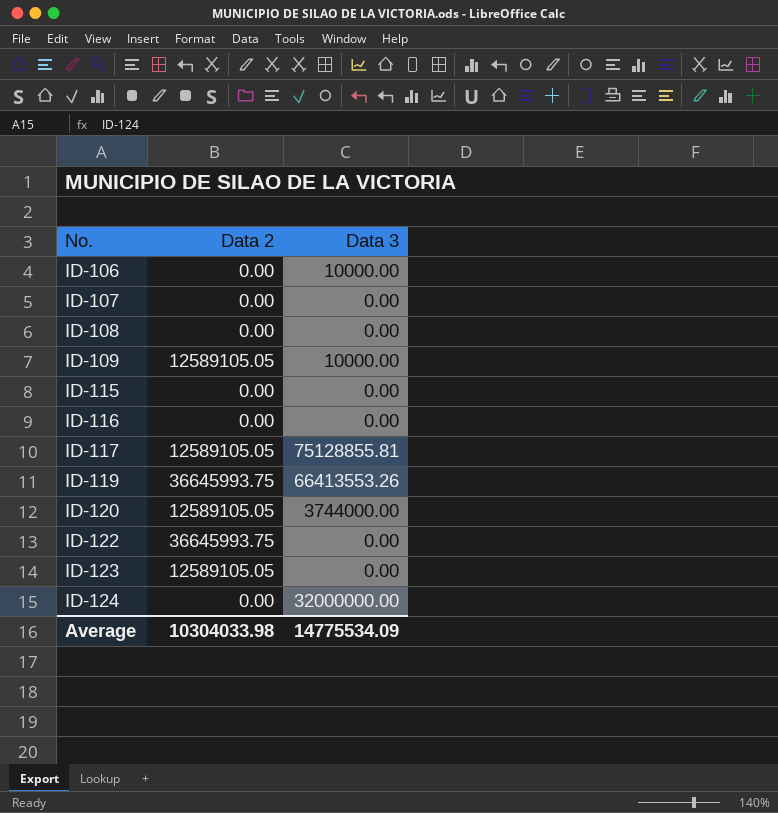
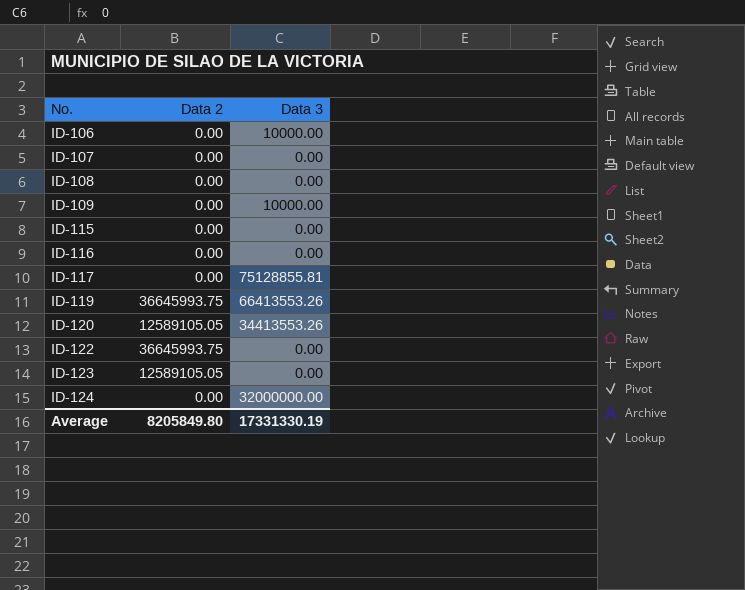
ID-109 | Data 2: 12589105.05 -> 0.00
ID-117 | Data 2: 12589105.05 -> 0.00
ID-120 | Data 3: 3744000.00 -> 34413553.26
Average | Data 2: 10304033.98 -> 8205849.80
Average | Data 3: 14775534.09 -> 17331330.19

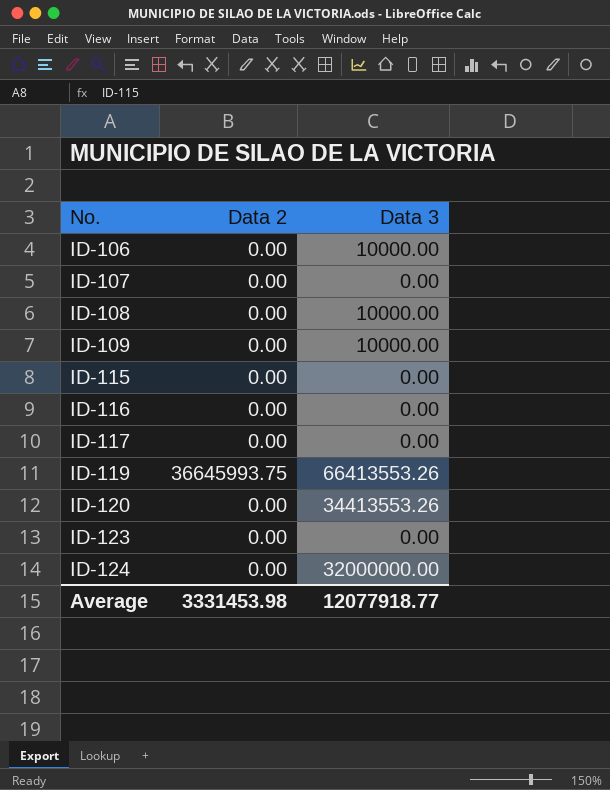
row ID-122: 36645993.75 | 0.00 -> none
ID-108 | Data 3: 0.00 -> 10000.00
ID-117 | Data 3: 75128855.81 -> 0.00
ID-120 | Data 2: 12589105.05 -> 0.00
ID-123 | Data 2: 12589105.05 -> 0.00
Average | Data 2: 8205849.80 -> 3331453.98
Average | Data 3: 17331330.19 -> 12077918.77

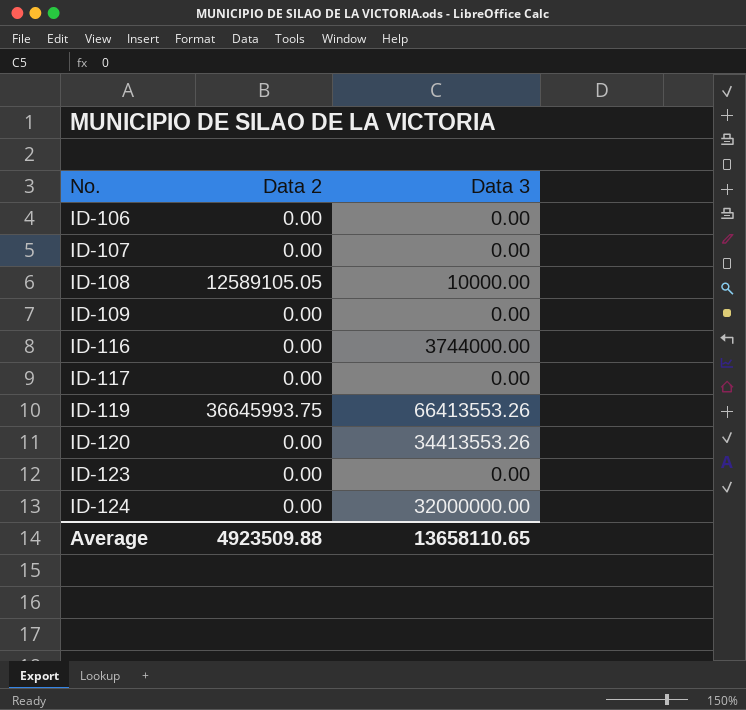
row ID-115: 0.00 | 0.00 -> none
ID-106 | Data 3: 10000.00 -> 0.00
ID-108 | Data 2: 0.00 -> 12589105.05
ID-109 | Data 3: 10000.00 -> 0.00
ID-116 | Data 3: 0.00 -> 3744000.00
Average | Data 2: 3331453.98 -> 4923509.88
Average | Data 3: 12077918.77 -> 13658110.65

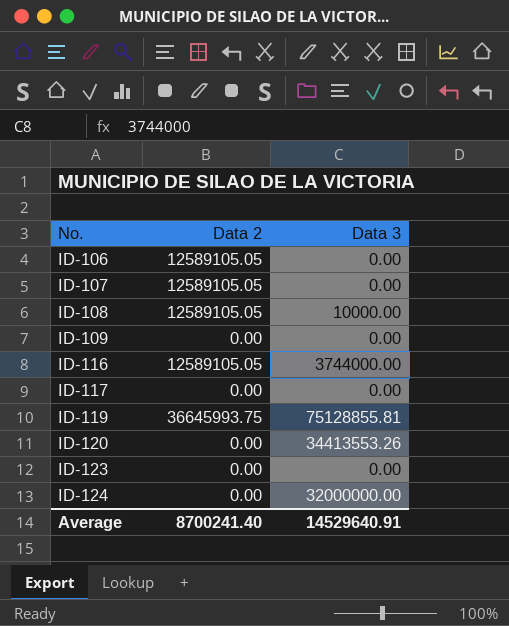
ID-106 | Data 2: 0.00 -> 12589105.05
ID-107 | Data 2: 0.00 -> 12589105.05
ID-116 | Data 2: 0.00 -> 12589105.05
ID-119 | Data 3: 66413553.26 -> 75128855.81
Average | Data 2: 4923509.88 -> 8700241.40
Average | Data 3: 13658110.65 -> 14529640.91

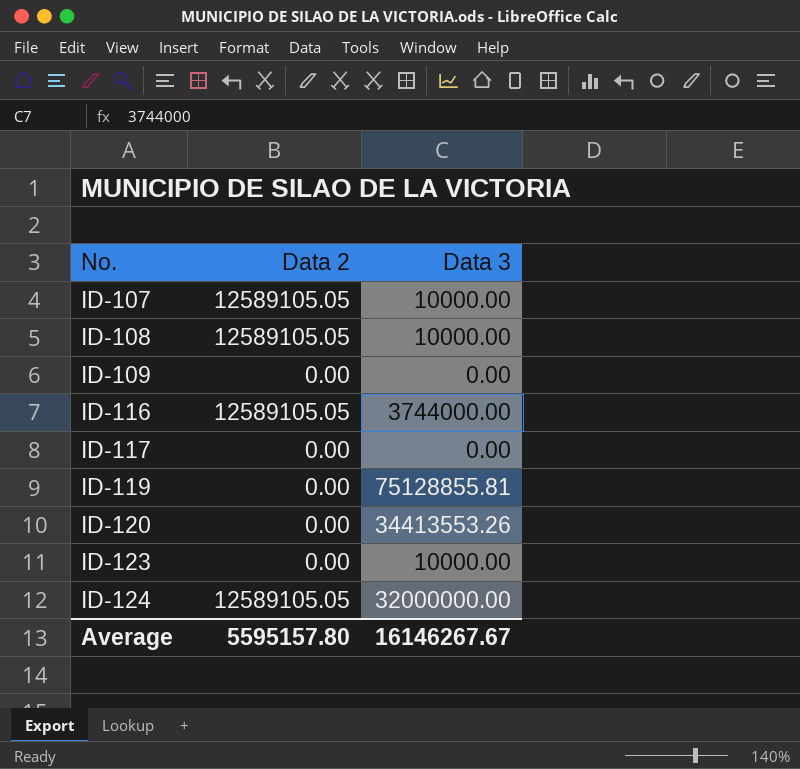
row ID-106: 12589105.05 | 0.00 -> none
ID-107 | Data 3: 0.00 -> 10000.00
ID-119 | Data 2: 36645993.75 -> 0.00
ID-123 | Data 3: 0.00 -> 10000.00
ID-124 | Data 2: 0.00 -> 12589105.05
Average | Data 2: 8700241.40 -> 5595157.80
Average | Data 3: 14529640.91 -> 16146267.67

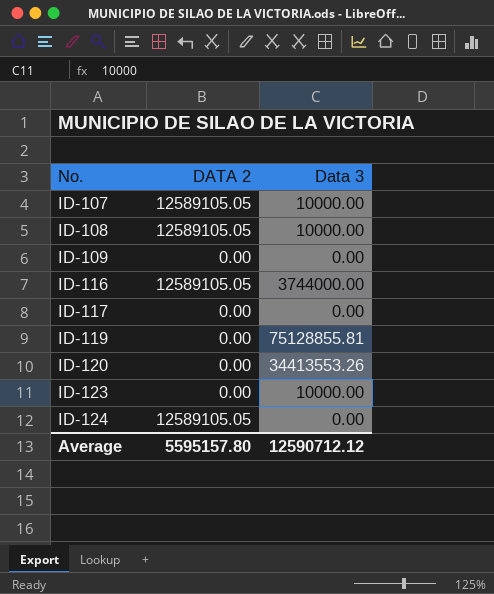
column name: Data 2 -> DATA 2
ID-124 | Data 3: 32000000.00 -> 0.00
Average | Data 3: 16146267.67 -> 12590712.12

